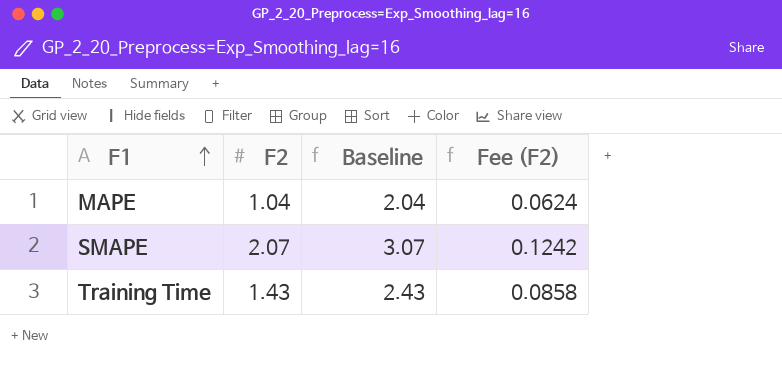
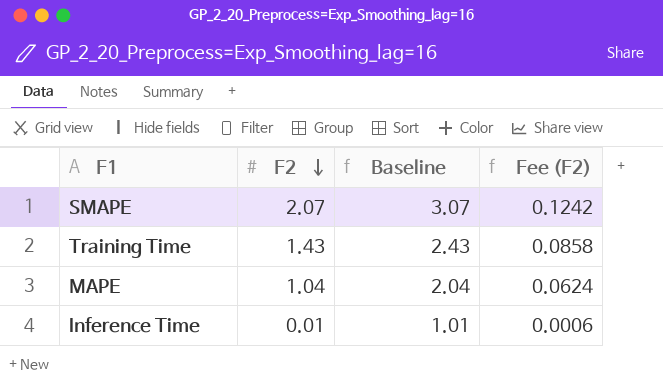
row order: F1 ascending -> F2 descending
row Inference Time: none -> 0.01 | 1.01 | 0.0006

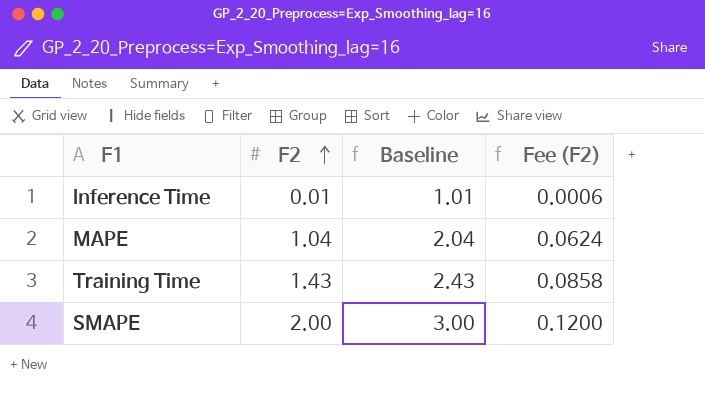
row order: F2 descending -> F2 ascending
SMAPE | F2: 2.07 -> 2.00
SMAPE | Baseline: 3.07 -> 3.00
SMAPE | Fee (F2): 0.1242 -> 0.1200

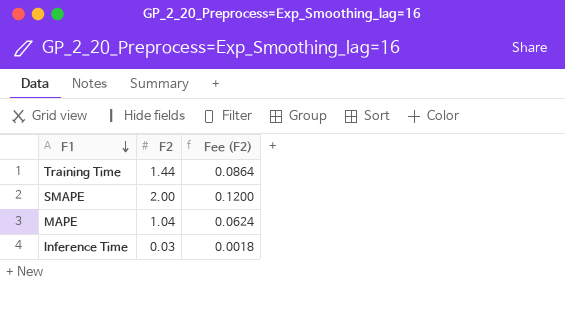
row order: F2 ascending -> F1 descending
column Baseline | formula: [F2] + 1 -> none
Training Time | F2: 1.43 -> 1.44
Training Time | Fee (F2): 0.0858 -> 0.0864
Inference Time | F2: 0.01 -> 0.03
Inference Time | Fee (F2): 0.0006 -> 0.0018

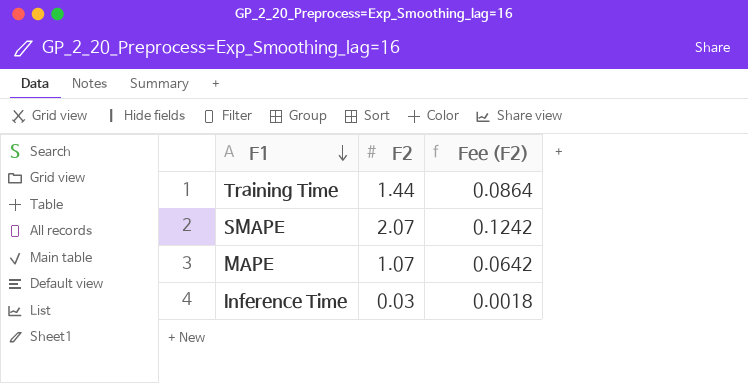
SMAPE | F2: 2.00 -> 2.07
SMAPE | Fee (F2): 0.1200 -> 0.1242
MAPE | F2: 1.04 -> 1.07
MAPE | Fee (F2): 0.0624 -> 0.0642

